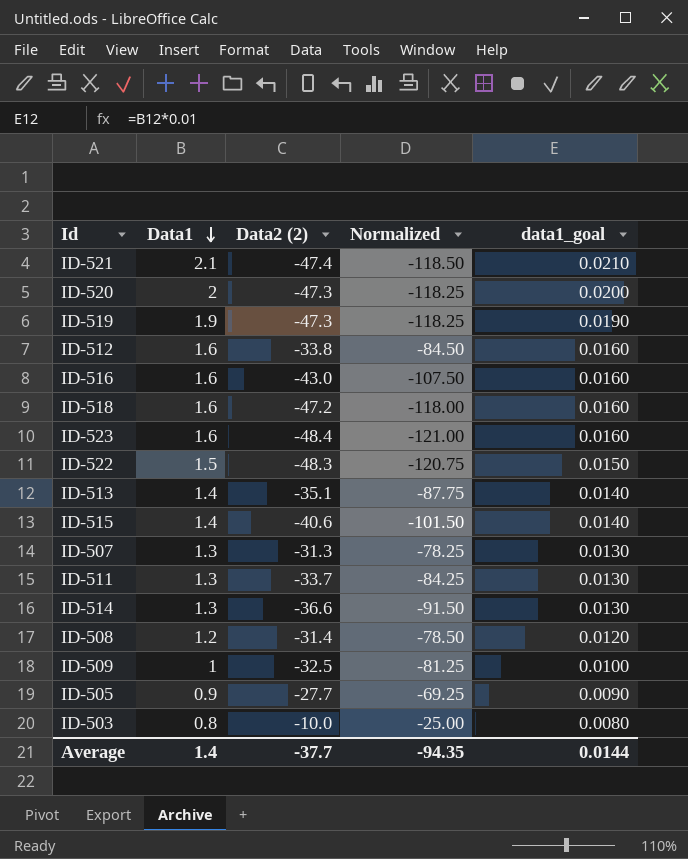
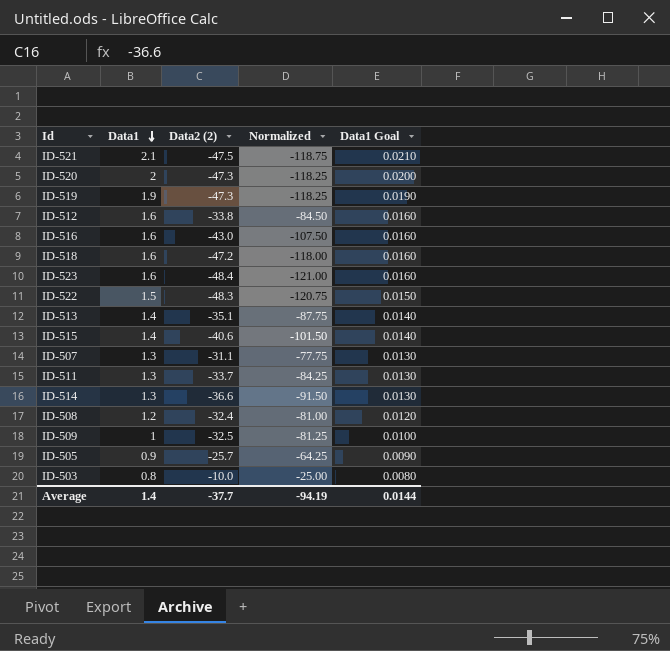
column name: data1_goal -> Data1 Goal
ID-521 | Data2 (2): -47.4 -> -47.5
ID-521 | Normalized: -118.50 -> -118.75
ID-507 | Data2 (2): -31.3 -> -31.1
ID-507 | Normalized: -78.25 -> -77.75
ID-508 | Data2 (2): -31.4 -> -32.4
ID-508 | Normalized: -78.50 -> -81.00
ID-505 | Data2 (2): -27.7 -> -25.7
ID-505 | Normalized: -69.25 -> -64.25
Average | Normalized: -94.35 -> -94.19

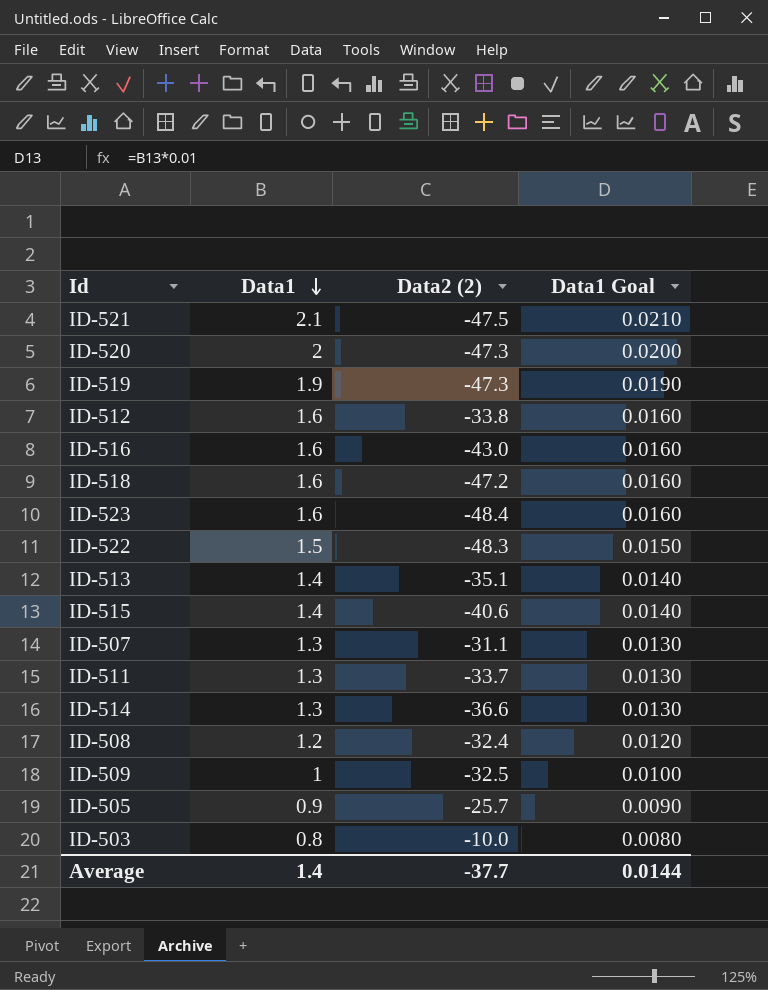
column Normalized | formula: [Data2 (2)] * 2.5 -> none

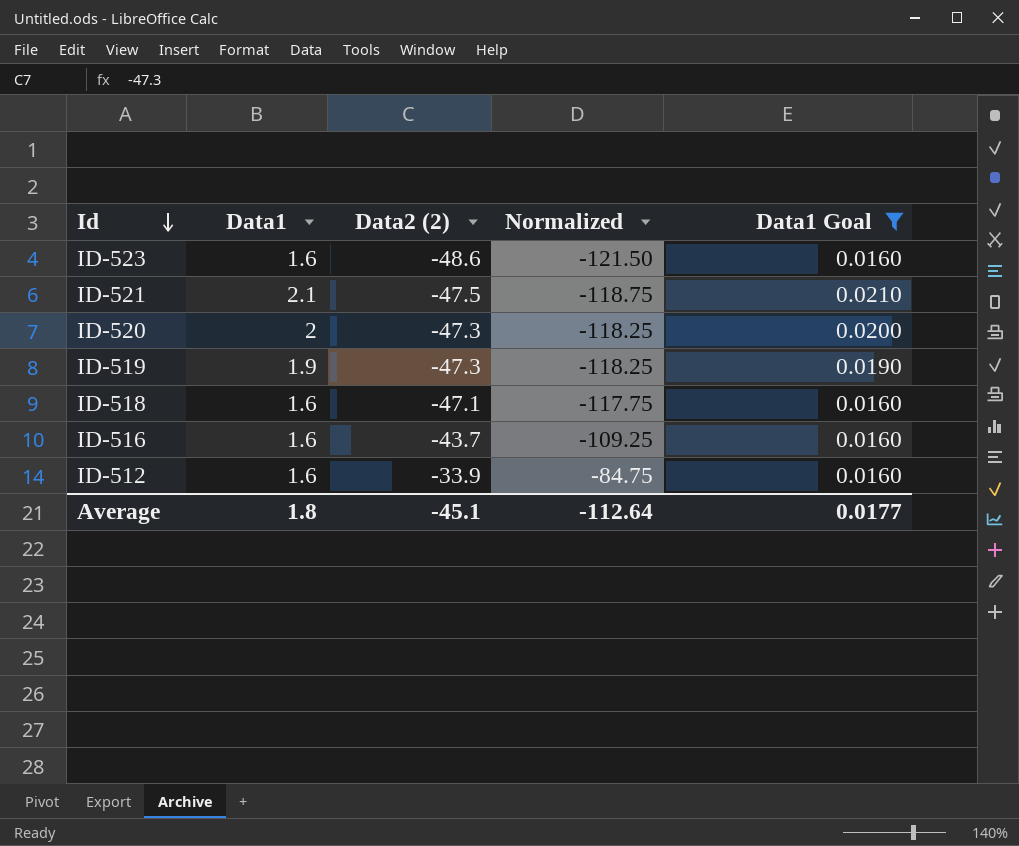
filter: none -> Data1 Goal >= 0.0160
row order: Data1 descending -> Id descending
column Normalized | formula: none -> [Data2 (2)] * 2.5
ID-523 | Data2 (2): -48.4 -> -48.6
ID-518 | Data2 (2): -47.2 -> -47.1
ID-516 | Data2 (2): -43.0 -> -43.7
ID-512 | Data2 (2): -33.8 -> -33.9
Average | Data1: 1.4 -> 1.8
Average | Data2 (2): -37.7 -> -45.1
Average | Data1 Goal: 0.0144 -> 0.0177

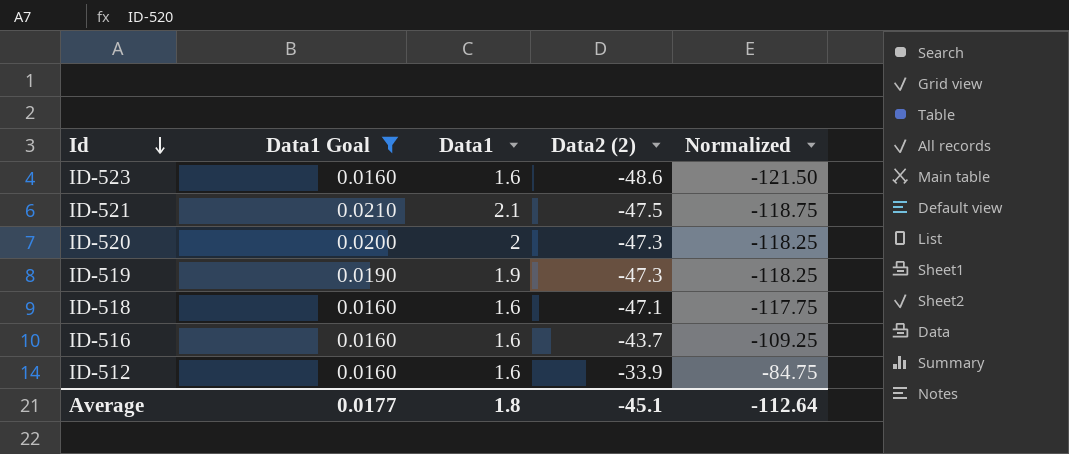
column Data1 Goal | position: 5 -> 2

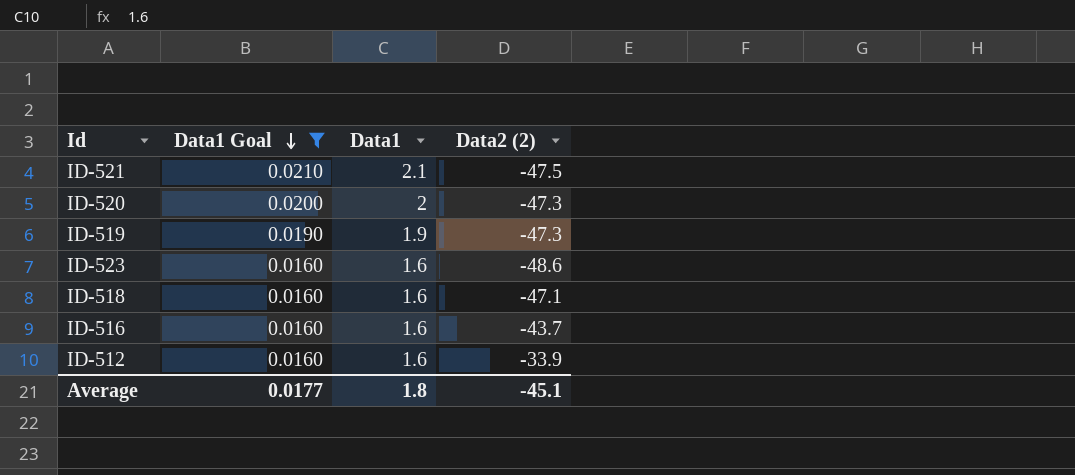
row order: Id descending -> Data1 Goal descending
column Normalized | formula: [Data2 (2)] * 2.5 -> none

